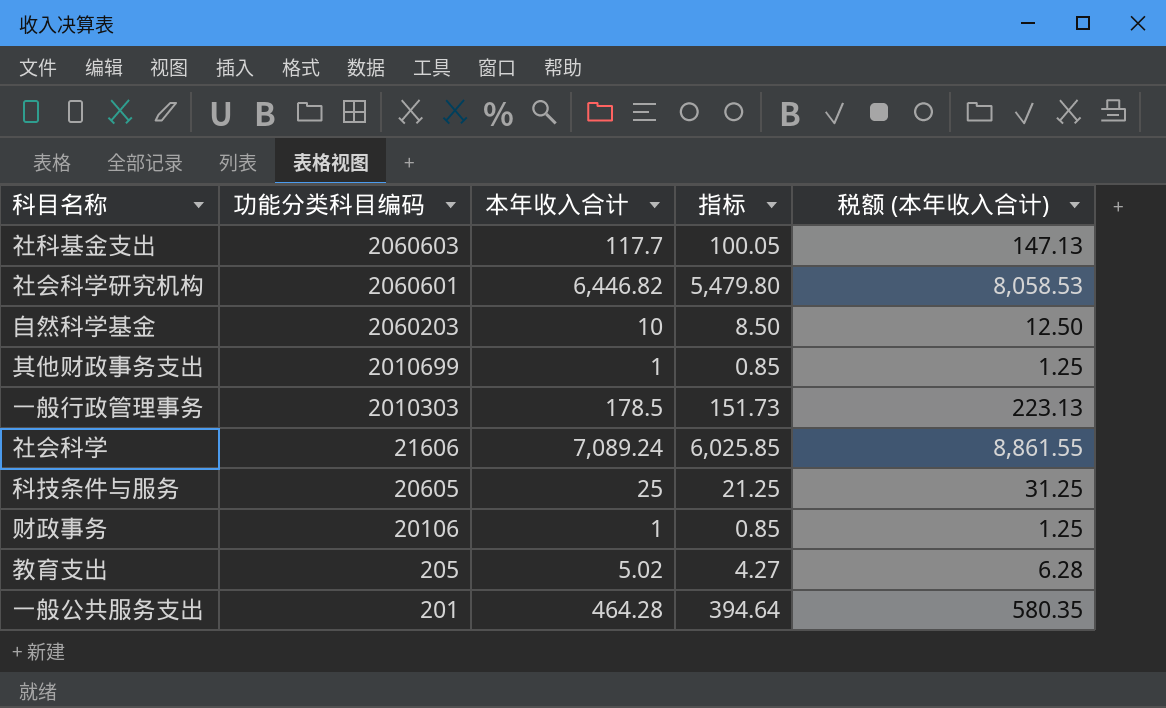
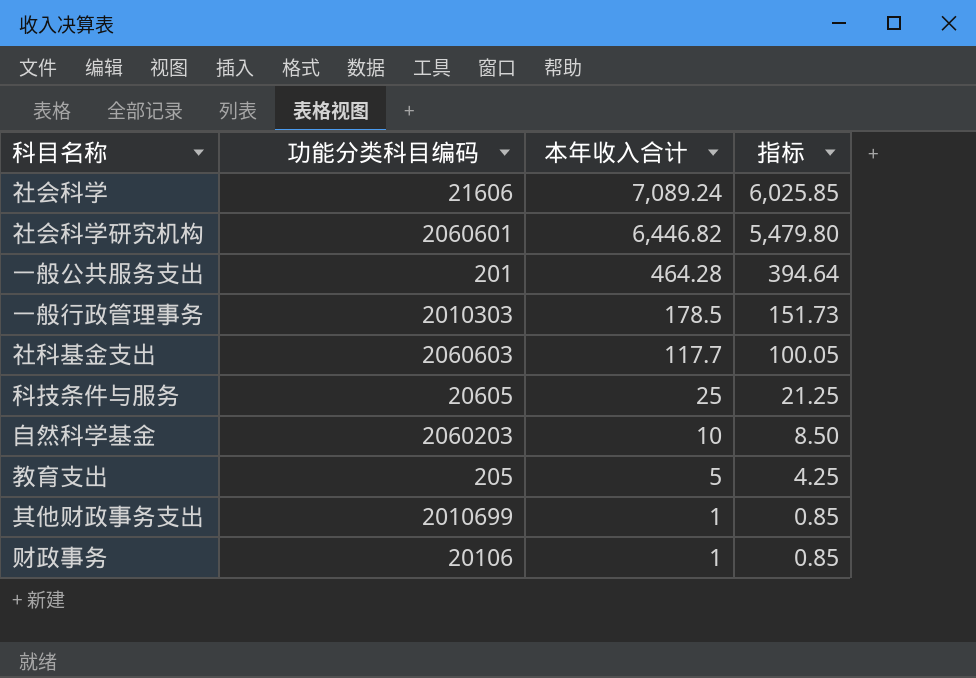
row order: 功能分类科目编码 descending -> 本年收入合计 descending
column 税额 (本年收入合计) | formula: [本年收入合计] * 1.25 -> none
教育支出 | 本年收入合计: 5.02 -> 5
教育支出 | 指标: 4.27 -> 4.25

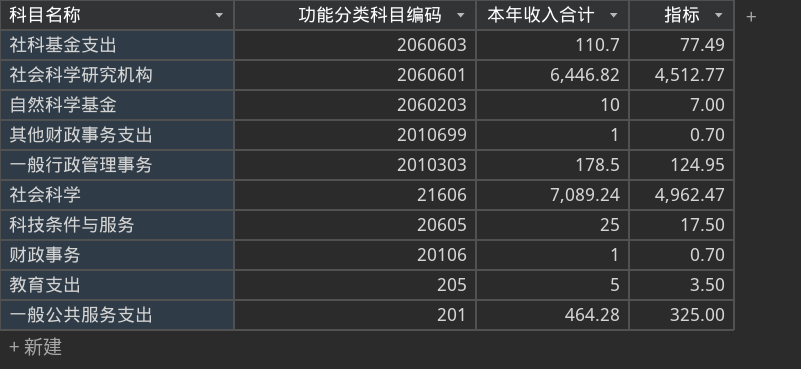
row order: 本年收入合计 descending -> 功能分类科目编码 descending
column 指标 | formula: [本年收入合计] * 0.85 -> [本年收入合计] * 0.7
社科基金支出 | 本年收入合计: 117.7 -> 110.7

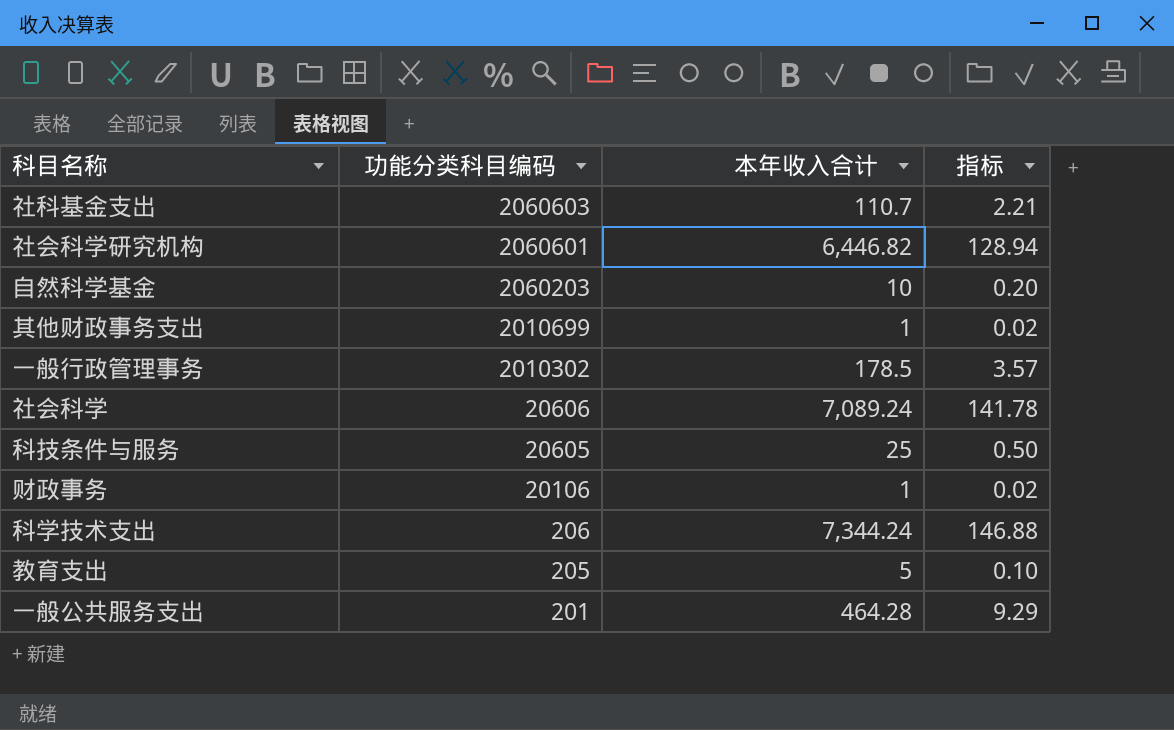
column 指标 | formula: [本年收入合计] * 0.7 -> [本年收入合计] * 0.02
一般行政管理事务 | 功能分类科目编码: 2010303 -> 2010302
社会科学 | 功能分类科目编码: 21606 -> 20606
row 科学技术支出: none -> 206 | 7,344.24 | 146.88

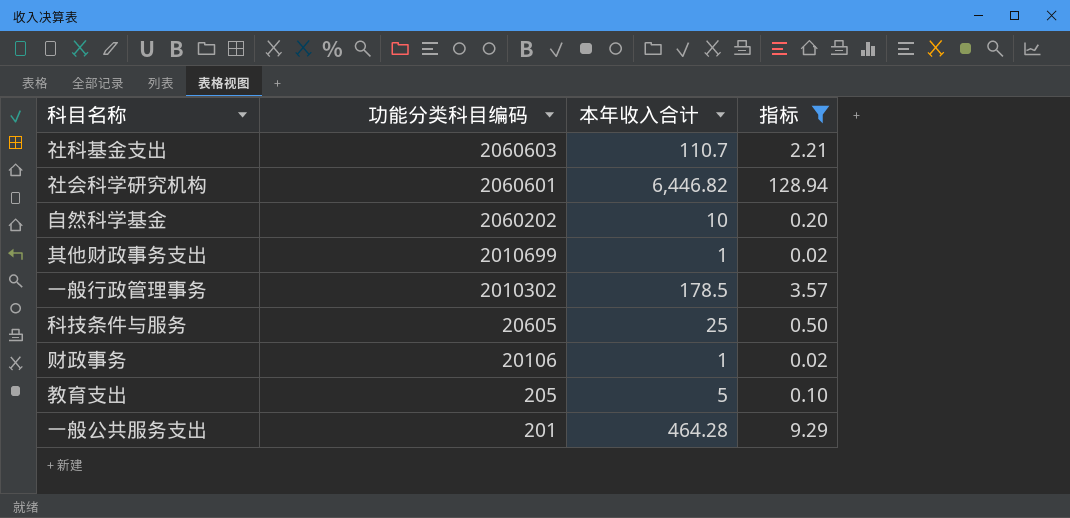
filter: none -> 指标 <= 128.94
自然科学基金 | 功能分类科目编码: 2060203 -> 2060202

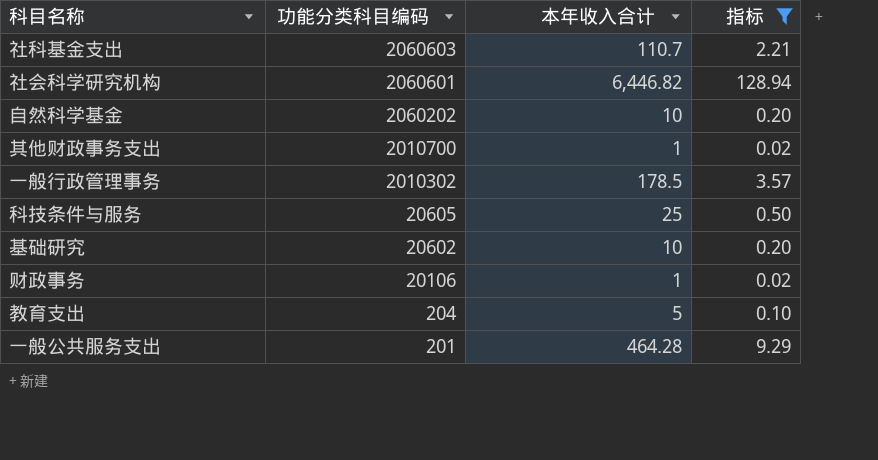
其他财政事务支出 | 功能分类科目编码: 2010699 -> 2010700
row 基础研究: none -> 20602 | 10 | 0.20
教育支出 | 功能分类科目编码: 205 -> 204

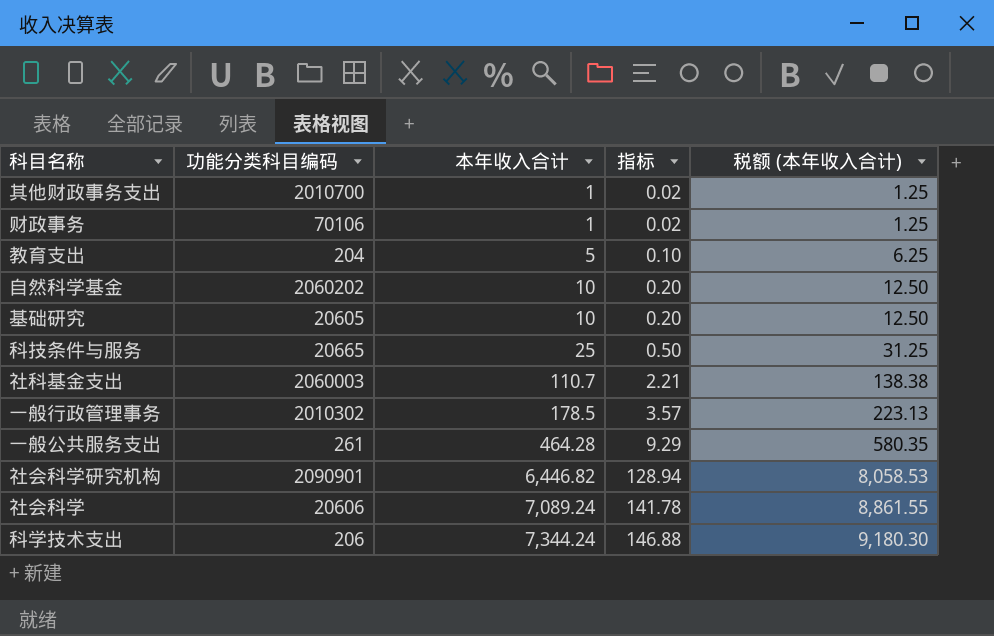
filter: 指标 <= 128.94 -> none
row order: 功能分类科目编码 descending -> 本年收入合计 ascending
column 税额 (本年收入合计) | formula: none -> [本年收入合计] * 1.25
财政事务 | 功能分类科目编码: 20106 -> 70106
基础研究 | 功能分类科目编码: 20602 -> 20605
科技条件与服务 | 功能分类科目编码: 20605 -> 20665
社科基金支出 | 功能分类科目编码: 2060603 -> 2060003
一般公共服务支出 | 功能分类科目编码: 201 -> 261
社会科学研究机构 | 功能分类科目编码: 2060601 -> 2090901

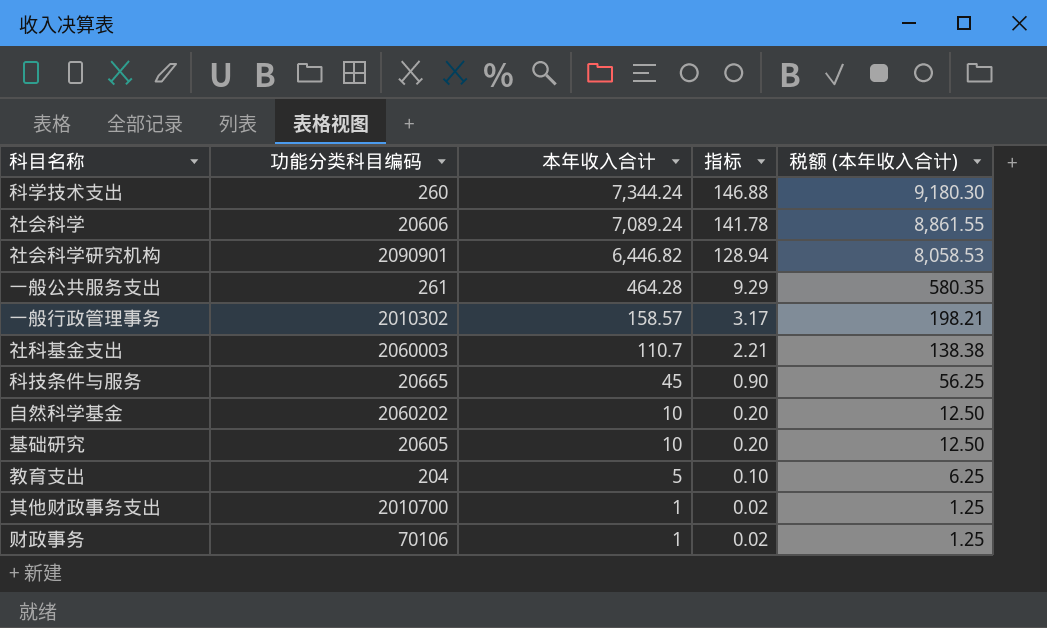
row order: 本年收入合计 ascending -> 本年收入合计 descending
科学技术支出 | 功能分类科目编码: 206 -> 260
一般行政管理事务 | 本年收入合计: 178.5 -> 158.57
一般行政管理事务 | 指标: 3.57 -> 3.17
一般行政管理事务 | 税额 (本年收入合计): 223.13 -> 198.21
科技条件与服务 | 本年收入合计: 25 -> 45
科技条件与服务 | 指标: 0.50 -> 0.90
科技条件与服务 | 税额 (本年收入合计): 31.25 -> 56.25

